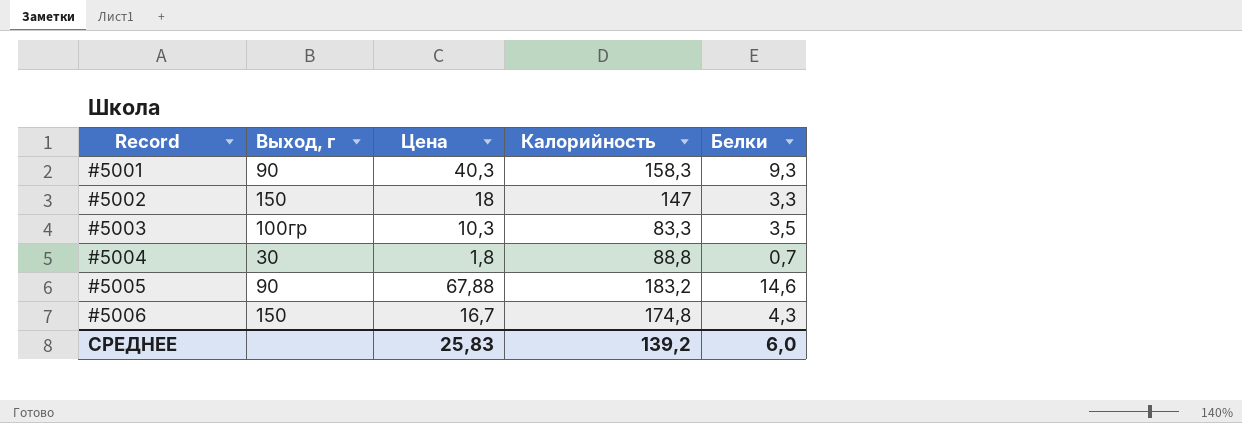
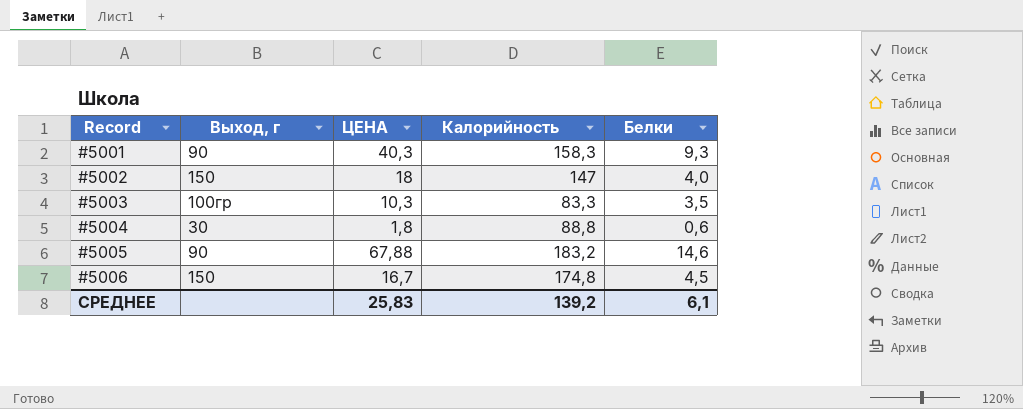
column name: Цена -> ЦЕНА
#5002 | Белки: 3,3 -> 4,0
#5004 | Белки: 0,7 -> 0,6
#5006 | Белки: 4,3 -> 4,5
СРЕДНЕЕ | Белки: 6,0 -> 6,1

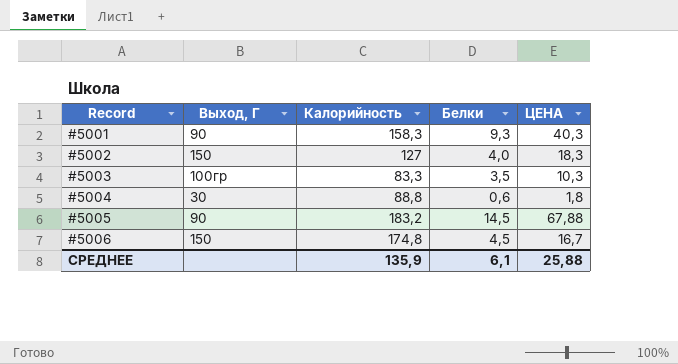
column name: Выход, г -> Выход, Г
column ЦЕНА | position: 3 -> 5
#5002 | Калорийность: 147 -> 127
#5002 | ЦЕНА: 18 -> 18,3
#5005 | Белки: 14,6 -> 14,5
СРЕДНЕЕ | Калорийность: 139,2 -> 135,9
СРЕДНЕЕ | ЦЕНА: 25,83 -> 25,88

